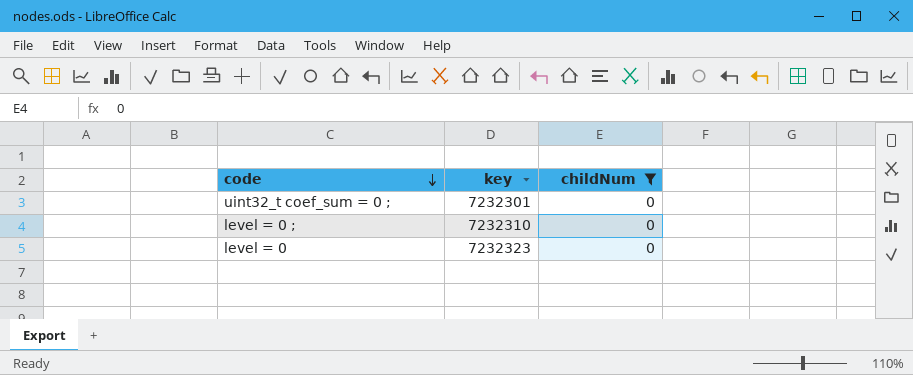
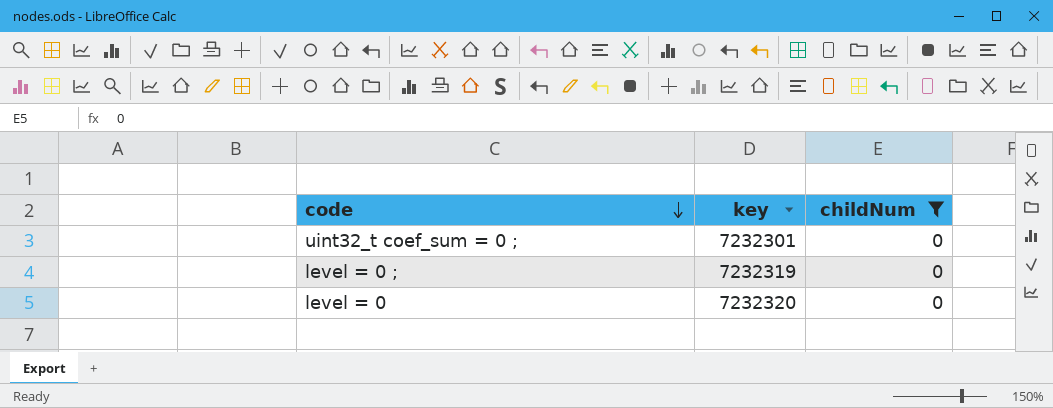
level = 0 ; | key: 7232310 -> 7232319
level = 0 | key: 7232323 -> 7232320

